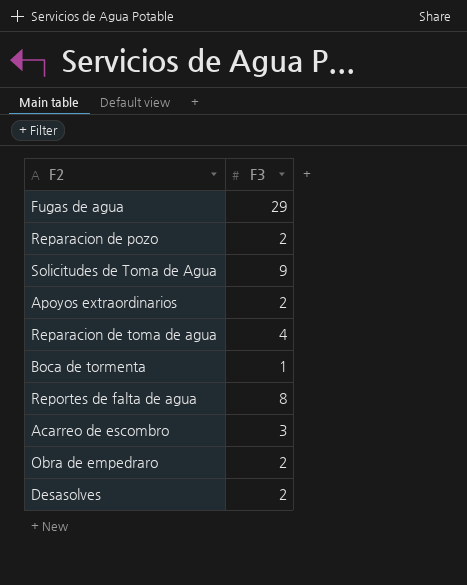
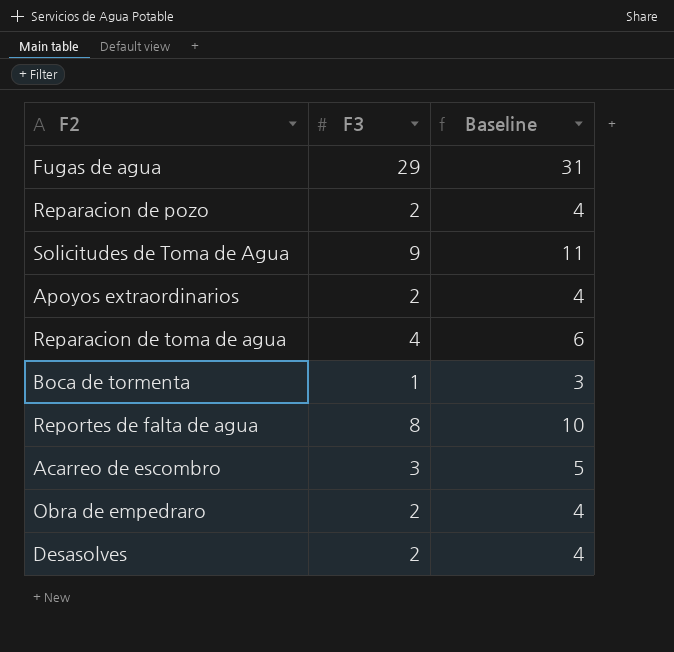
column Baseline | formula: none -> [F3] + 2

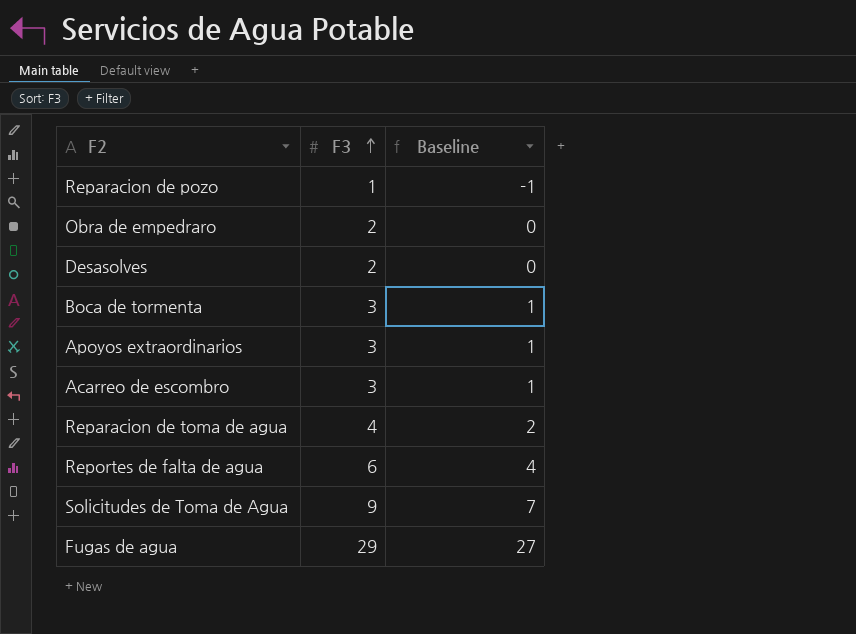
row order: none -> F3 ascending
column Baseline | formula: [F3] + 2 -> [F3] - 2
Reparacion de pozo | F3: 2 -> 1
Boca de tormenta | F3: 1 -> 3
Apoyos extraordinarios | F3: 2 -> 3
Reportes de falta de agua | F3: 8 -> 6

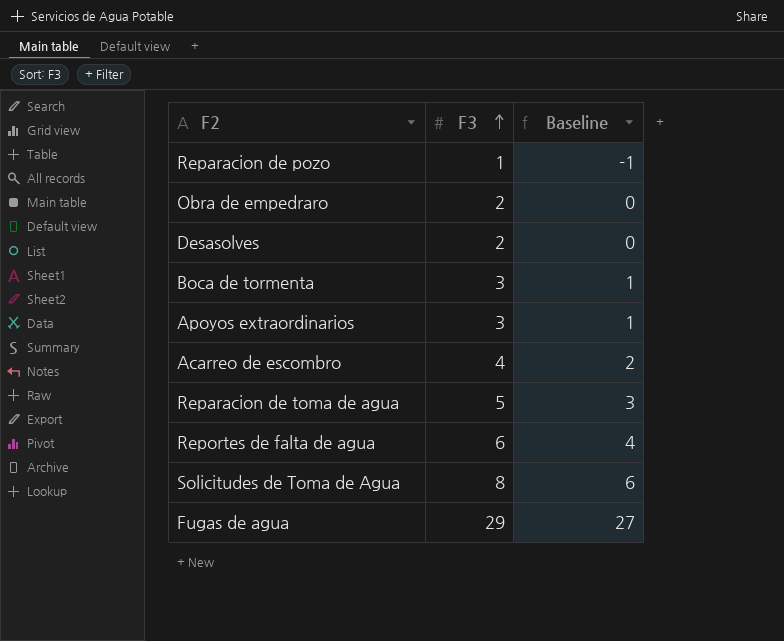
Acarreo de escombro | F3: 3 -> 4
Acarreo de escombro | Baseline: 1 -> 2
Reparacion de toma de agua | F3: 4 -> 5
Reparacion de toma de agua | Baseline: 2 -> 3
Solicitudes de Toma de Agua | F3: 9 -> 8
Solicitudes de Toma de Agua | Baseline: 7 -> 6

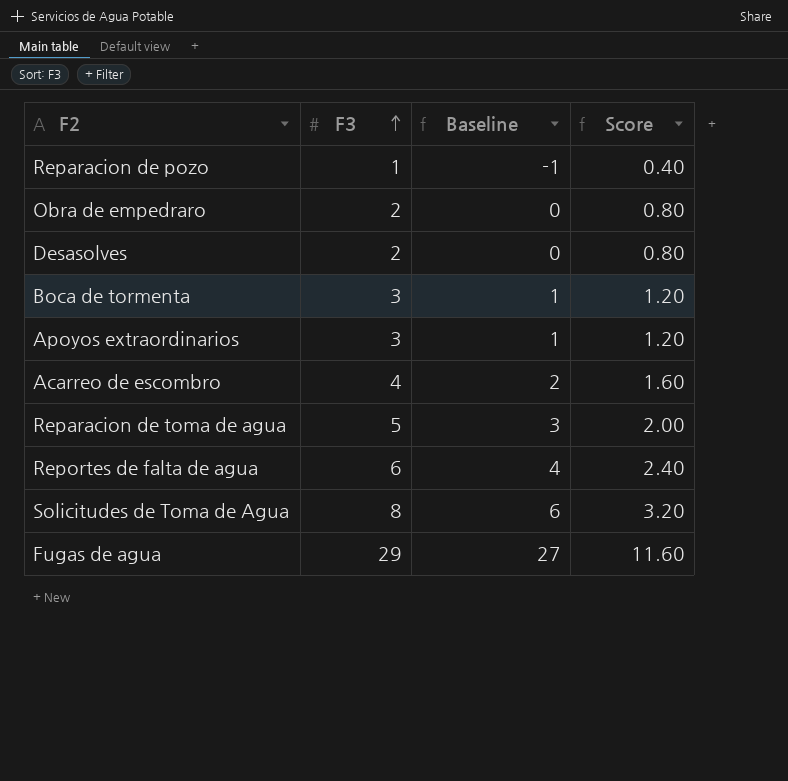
column Score | formula: none -> [F3] * 0.4

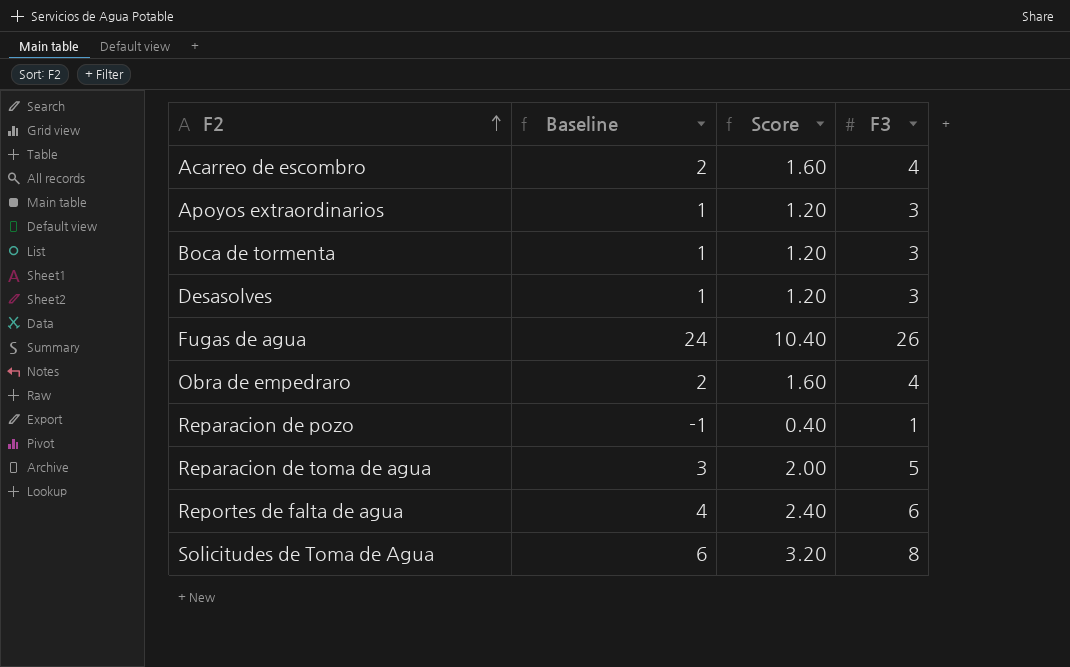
row order: F3 ascending -> F2 ascending
column F3 | position: 2 -> 4
Desasolves | Baseline: 0 -> 1
Desasolves | Score: 0.80 -> 1.20
Desasolves | F3: 2 -> 3
Fugas de agua | Baseline: 27 -> 24
Fugas de agua | Score: 11.60 -> 10.40
Fugas de agua | F3: 29 -> 26
Obra de empedraro | Baseline: 0 -> 2
Obra de empedraro | Score: 0.80 -> 1.60
Obra de empedraro | F3: 2 -> 4

